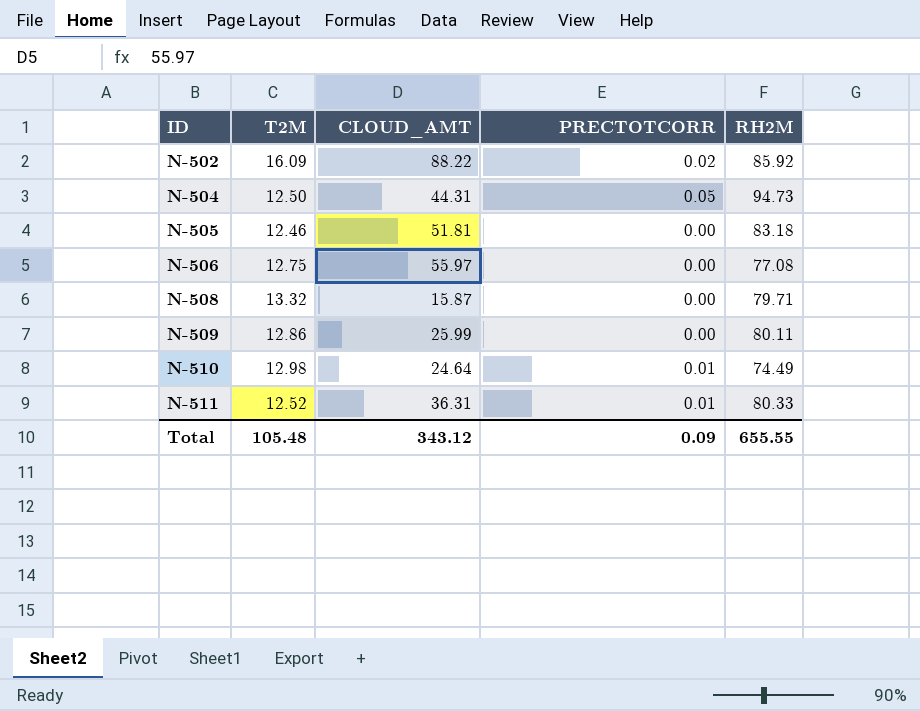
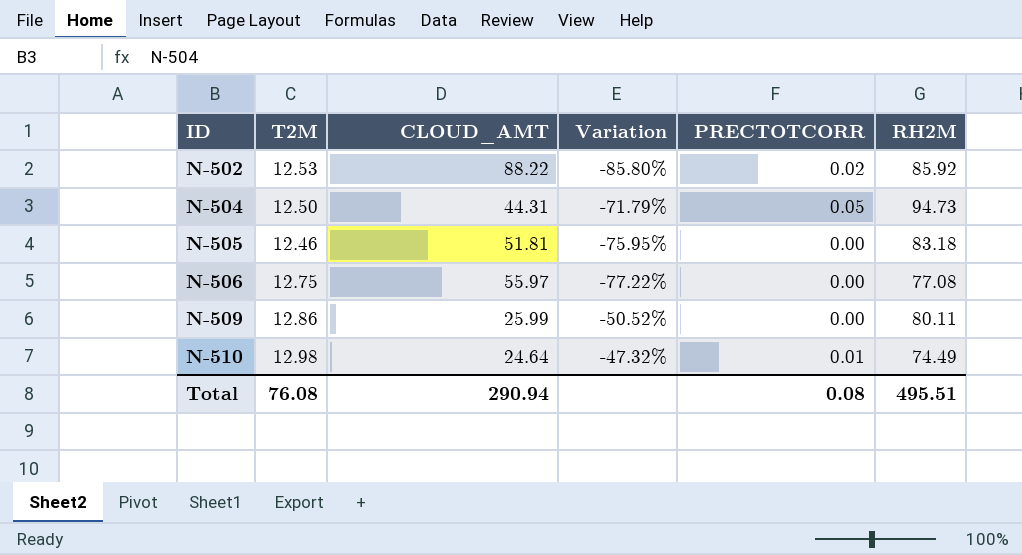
column Variation | formula: none -> ([T2M] - [CLOUD_AMT]) / [CLOUD_AMT]
row N-508: 13.32 | 15.87 | 0.00 | 79.71 -> none
row N-511: 12.52 | 36.31 | 0.01 | 80.33 -> none
N-502 | T2M: 16.09 -> 12.53
Total | T2M: 105.48 -> 76.08
Total | CLOUD_AMT: 343.12 -> 290.94
Total | PRECTOTCORR: 0.09 -> 0.08
Total | RH2M: 655.55 -> 495.51

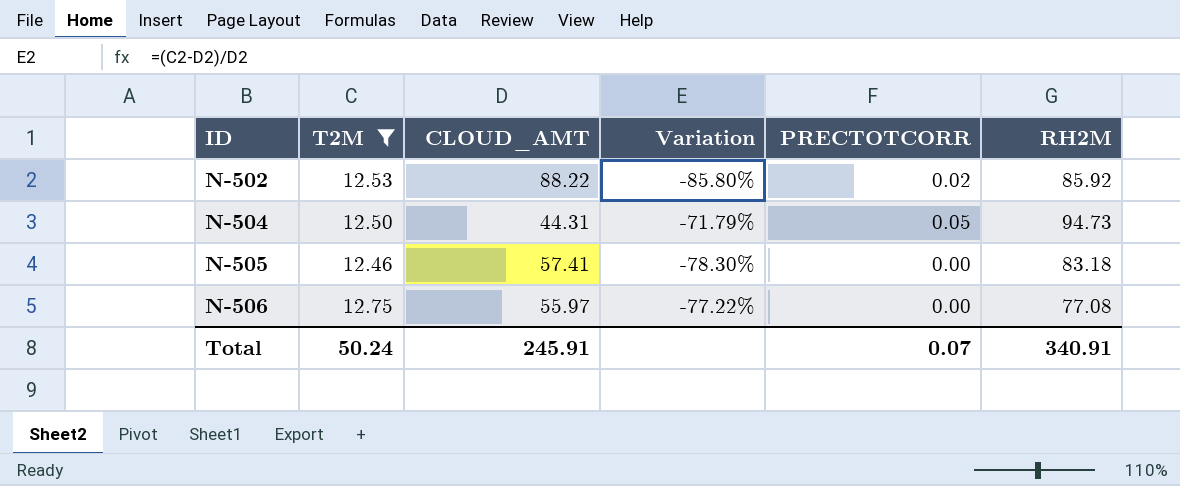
filter: none -> T2M <= 12.75
N-505 | CLOUD_AMT: 51.81 -> 57.41
N-505 | Variation: -75.95% -> -78.30%
Total | T2M: 76.08 -> 50.24
Total | CLOUD_AMT: 290.94 -> 245.91
Total | PRECTOTCORR: 0.08 -> 0.07
Total | RH2M: 495.51 -> 340.91

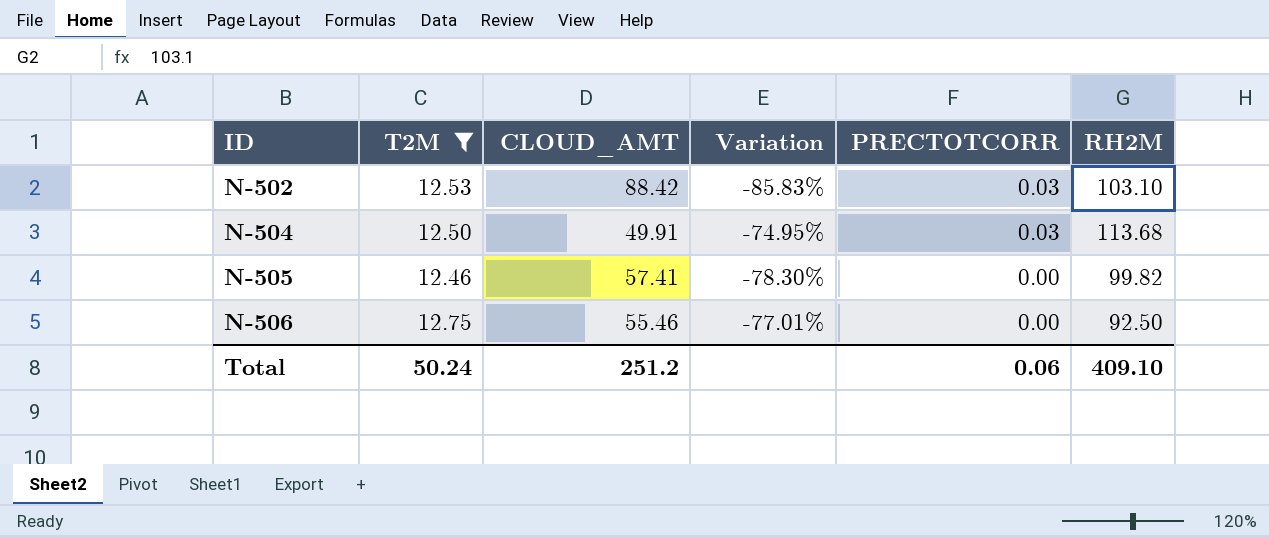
N-502 | CLOUD_AMT: 88.22 -> 88.42
N-502 | Variation: -85.80% -> -85.83%
N-502 | PRECTOTCORR: 0.02 -> 0.03
N-502 | RH2M: 85.92 -> 103.10
N-504 | CLOUD_AMT: 44.31 -> 49.91
N-504 | Variation: -71.79% -> -74.95%
N-504 | PRECTOTCORR: 0.05 -> 0.03
N-504 | RH2M: 94.73 -> 113.68
N-505 | RH2M: 83.18 -> 99.82
N-506 | CLOUD_AMT: 55.97 -> 55.46
N-506 | Variation: -77.22% -> -77.01%
N-506 | RH2M: 77.08 -> 92.50
Total | CLOUD_AMT: 245.91 -> 251.2
Total | PRECTOTCORR: 0.07 -> 0.06
Total | RH2M: 340.91 -> 409.10

